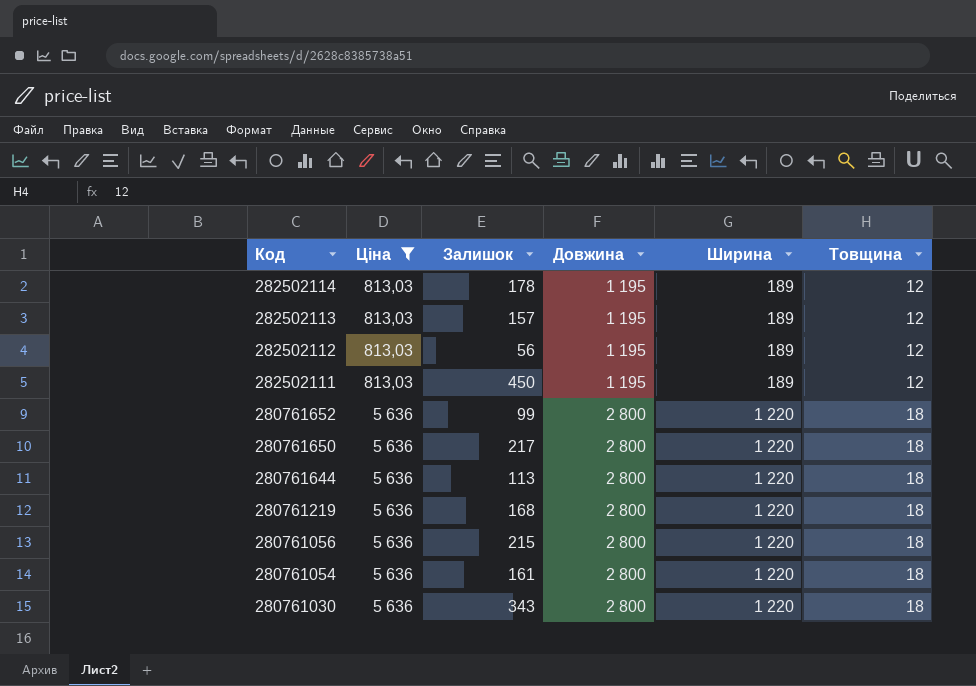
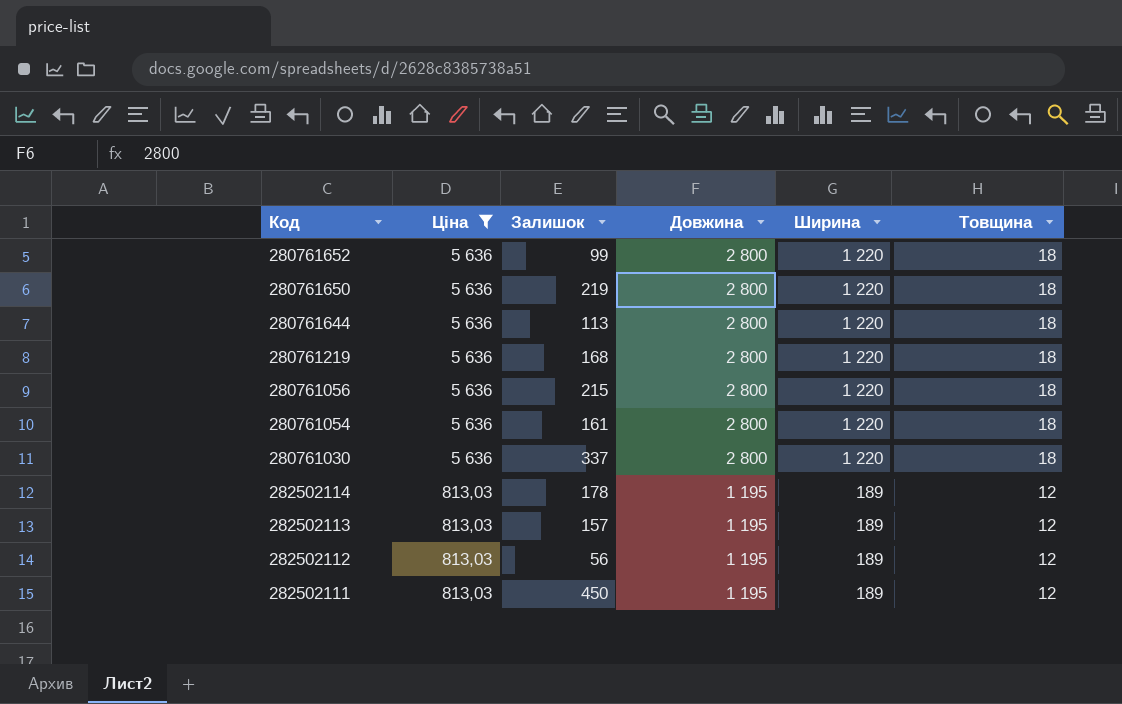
row order: Код descending -> Ціна descending
280761650 | Залишок: 217 -> 219
280761030 | Залишок: 343 -> 337

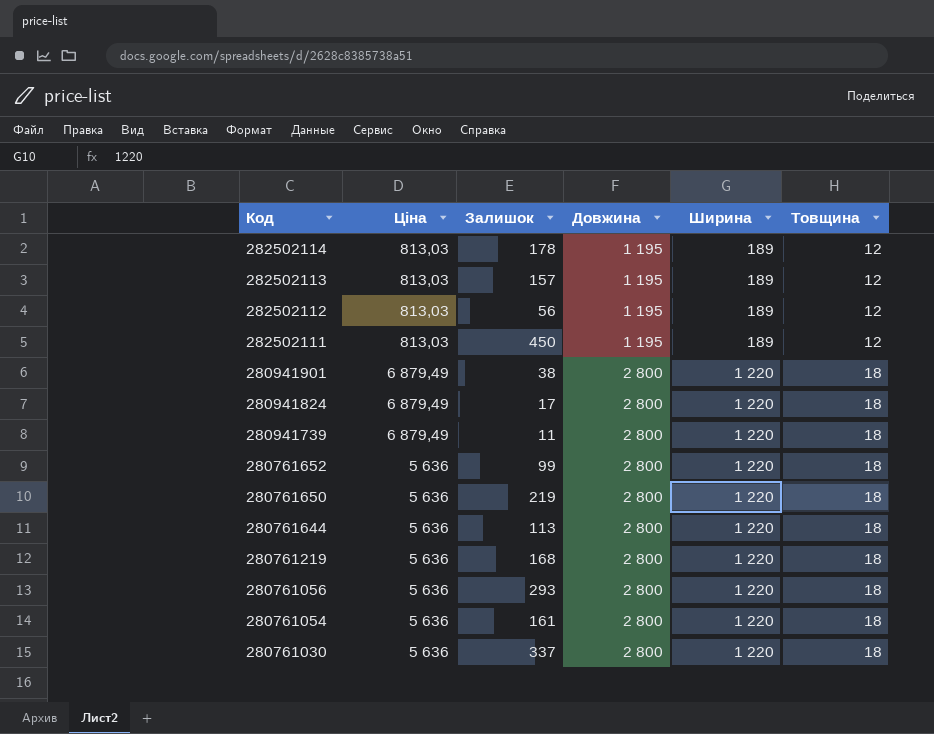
filter: Ціна != 6 879,49 -> none
row order: Ціна descending -> Код descending
280761056 | Залишок: 215 -> 293

